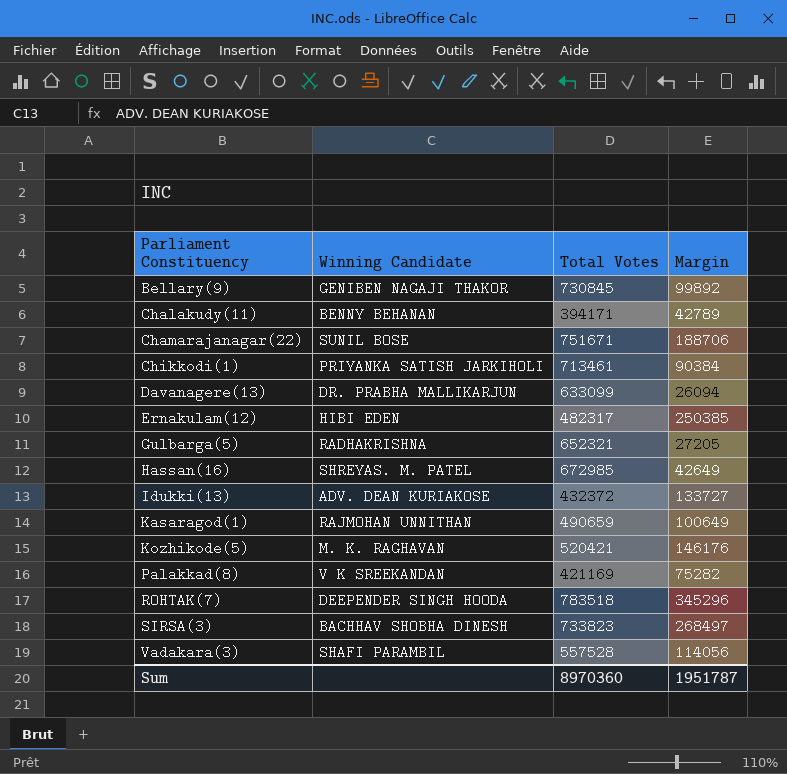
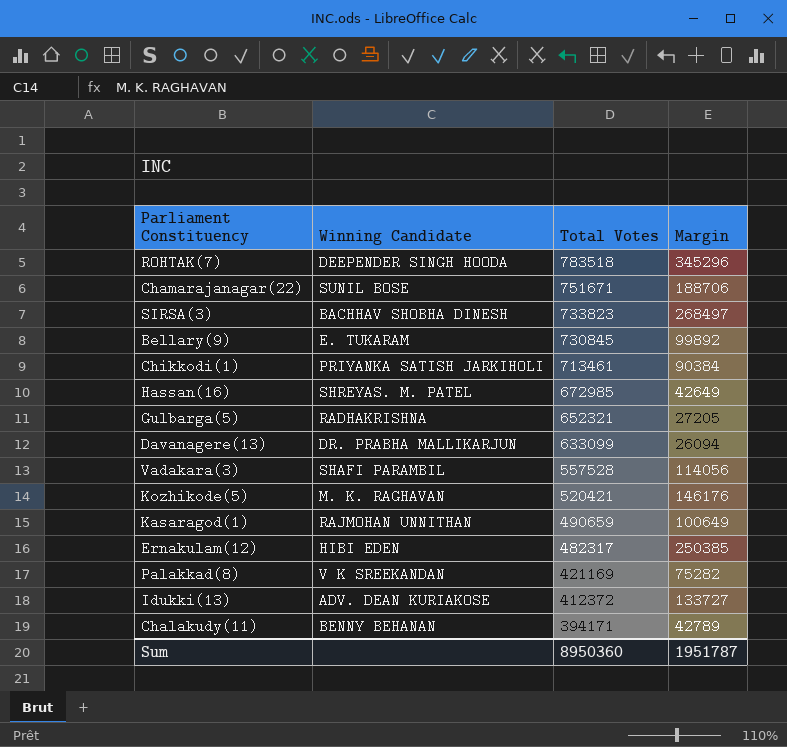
row order: Parliament Constituency ascending -> Total Votes descending
Bellary(9) | Winning Candidate: GENIBEN NAGAJI THAKOR -> E. TUKARAM
Idukki(13) | Total Votes: 432372 -> 412372
Sum | Total Votes: 8970360 -> 8950360

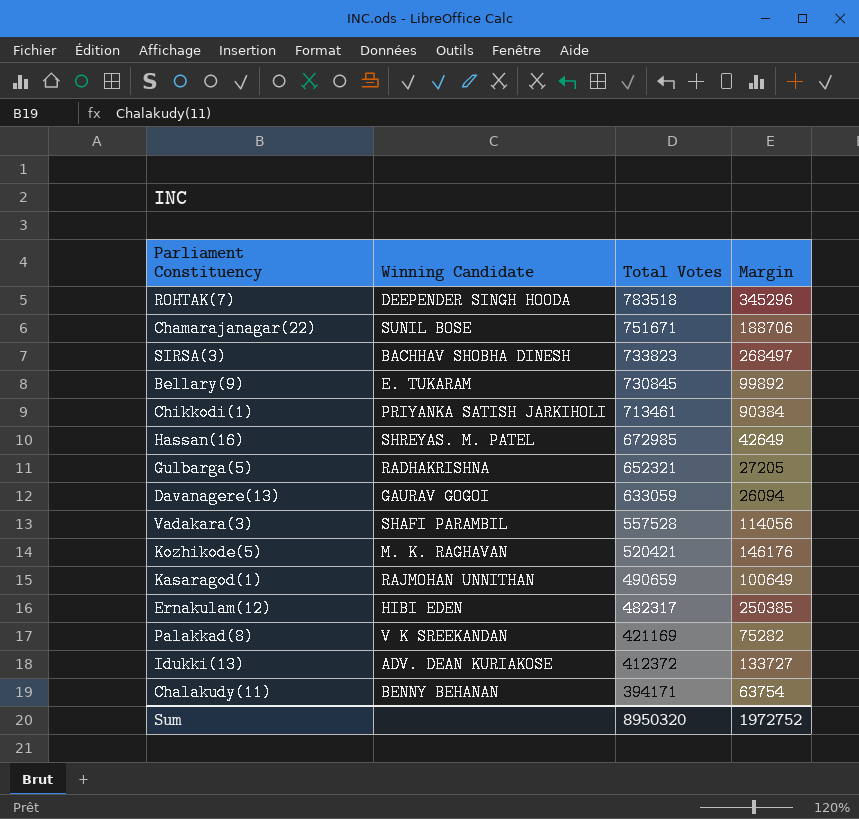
Davanagere(13) | Winning Candidate: DR. PRABHA MALLIKARJUN -> GAURAV GOGOI
Davanagere(13) | Total Votes: 633099 -> 633059
Chalakudy(11) | Margin: 42789 -> 63754
Sum | Total Votes: 8950360 -> 8950320
Sum | Margin: 1951787 -> 1972752

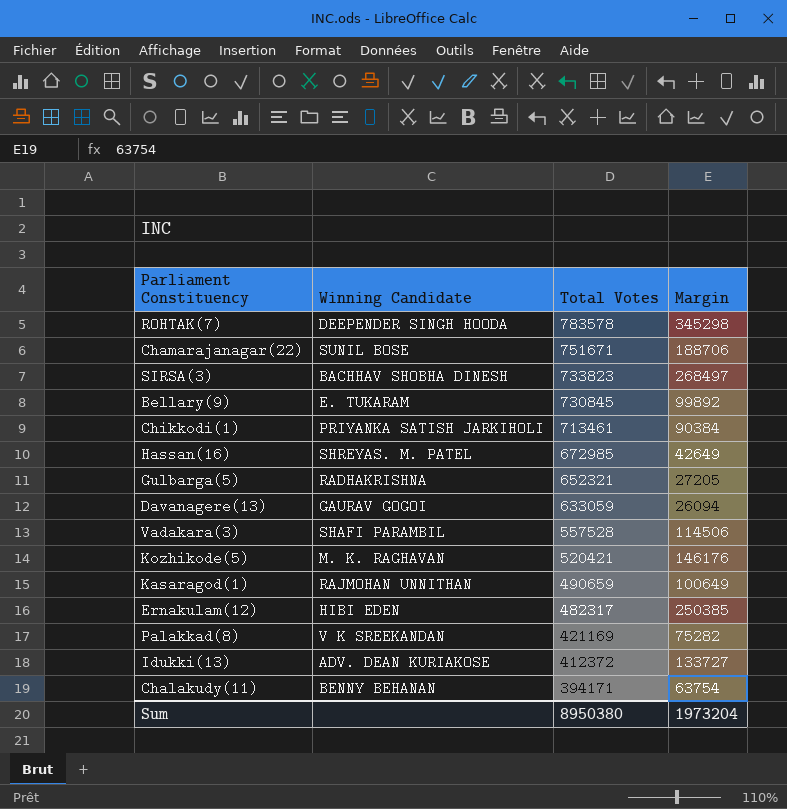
ROHTAK(7) | Total Votes: 783518 -> 783578
ROHTAK(7) | Margin: 345296 -> 345298
Vadakara(3) | Margin: 114056 -> 114506
Sum | Total Votes: 8950320 -> 8950380
Sum | Margin: 1972752 -> 1973204

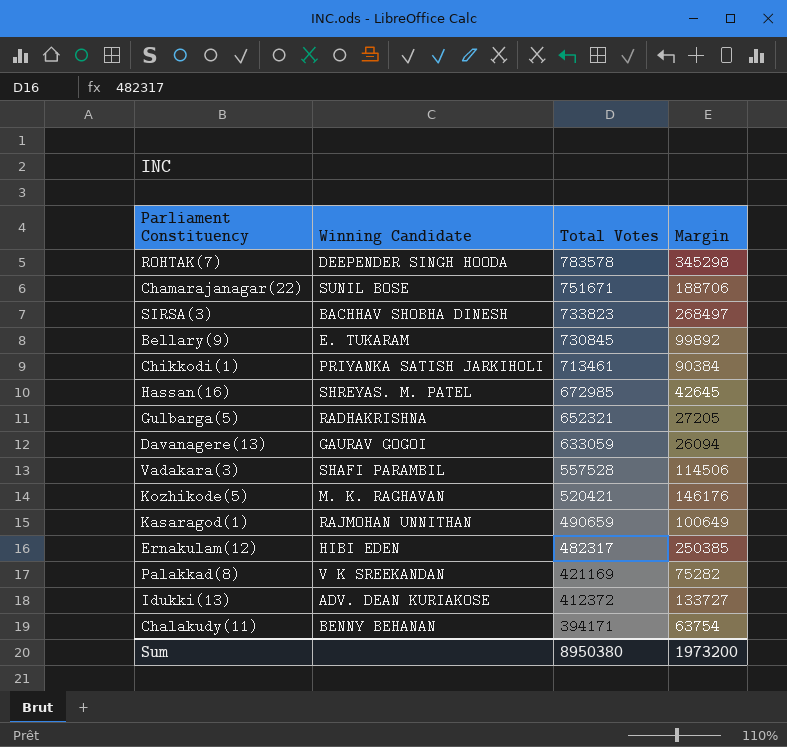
Hassan(16) | Margin: 42649 -> 42645
Sum | Margin: 1973204 -> 1973200

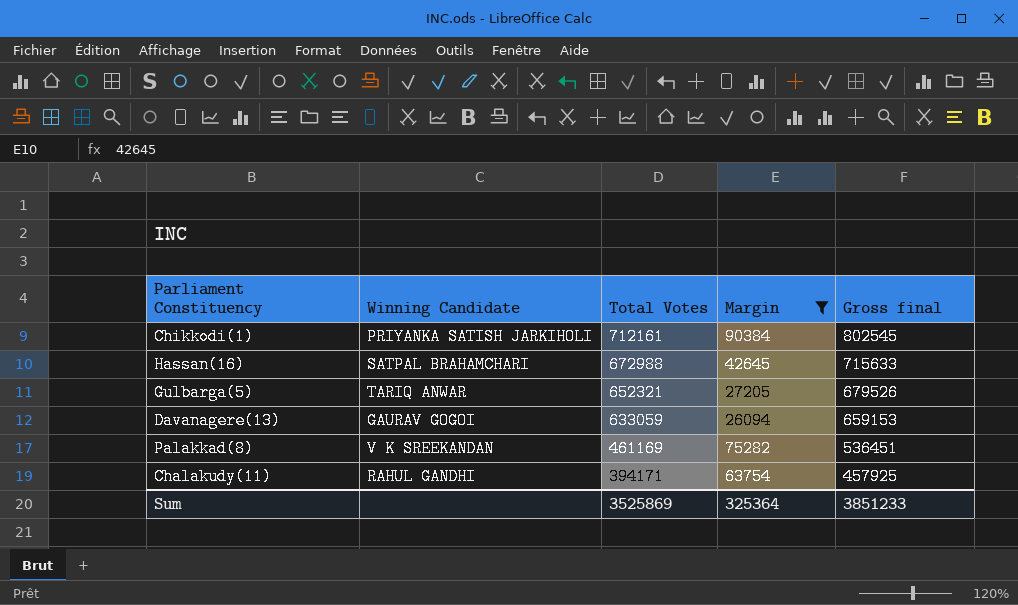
filter: none -> Margin <= 90384
column Gross final | formula: none -> [Total Votes] + [Margin]
Chikkodi(1) | Total Votes: 713461 -> 712161
Hassan(16) | Winning Candidate: SHREYAS. M. PATEL -> SATPAL BRAHAMCHARI
Hassan(16) | Total Votes: 672985 -> 672988
Gulbarga(5) | Winning Candidate: RADHAKRISHNA -> TARIQ ANWAR
Palakkad(8) | Total Votes: 421169 -> 461169
Chalakudy(11) | Winning Candidate: BENNY BEHANAN -> RAHUL GANDHI
Sum | Total Votes: 8950380 -> 3525869
Sum | Margin: 1973200 -> 325364

